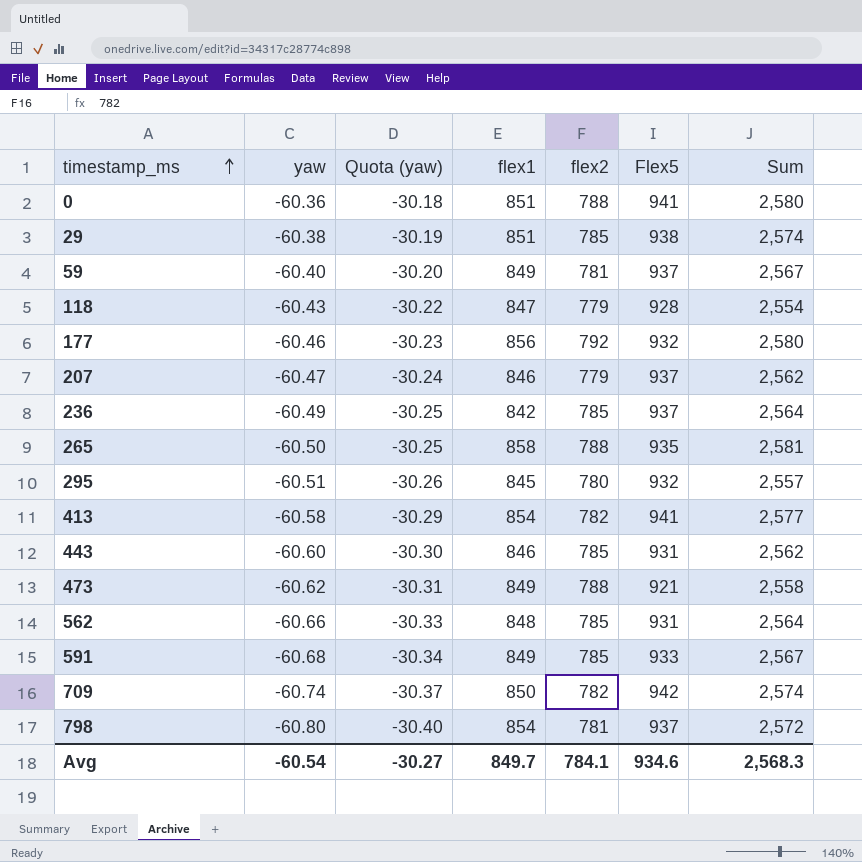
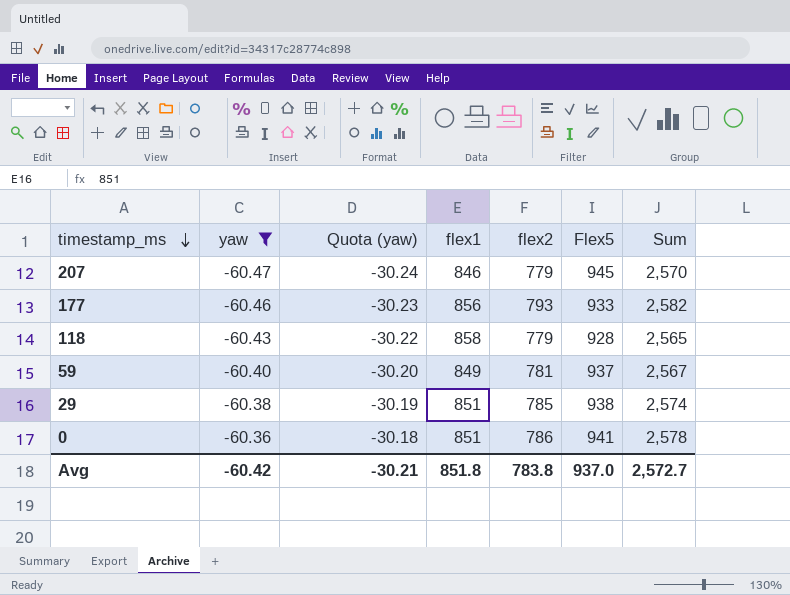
filter: none -> yaw >= -60.47
row order: timestamp_ms ascending -> timestamp_ms descending
207 | Flex5: 937 -> 945
207 | Sum: 2,562 -> 2,570
177 | flex2: 792 -> 793
177 | Flex5: 932 -> 933
177 | Sum: 2,580 -> 2,582
118 | flex1: 847 -> 858
118 | Sum: 2,554 -> 2,565
0 | flex2: 788 -> 786
0 | Sum: 2,580 -> 2,578
Avg | yaw: -60.54 -> -60.42
Avg | Quota (yaw): -30.27 -> -30.21
Avg | flex1: 849.7 -> 851.8
Avg | flex2: 784.1 -> 783.8
Avg | Flex5: 934.6 -> 937.0
Avg | Sum: 2,568.3 -> 2,572.7

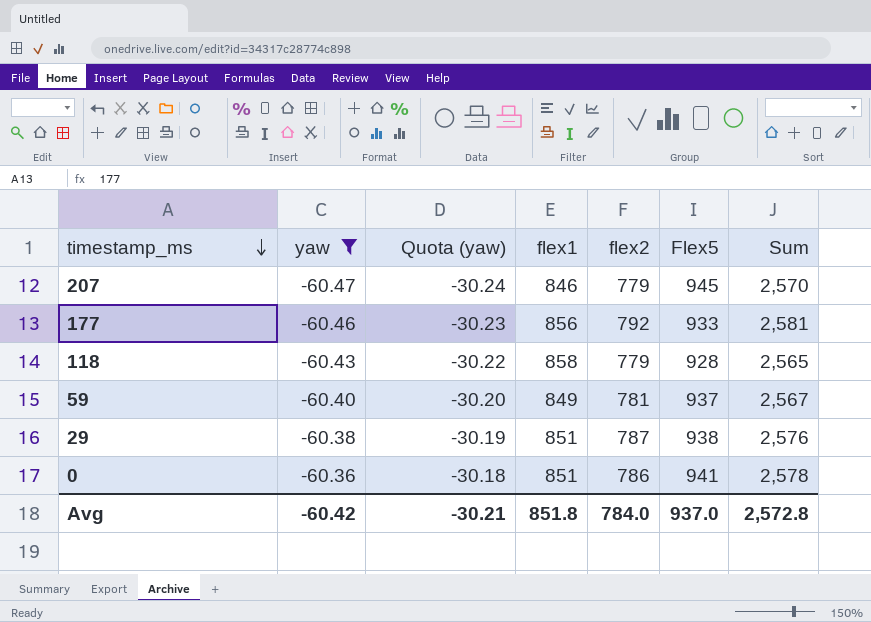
177 | flex2: 793 -> 792
177 | Sum: 2,582 -> 2,581
29 | flex2: 785 -> 787
29 | Sum: 2,574 -> 2,576
Avg | flex2: 783.8 -> 784.0
Avg | Sum: 2,572.7 -> 2,572.8

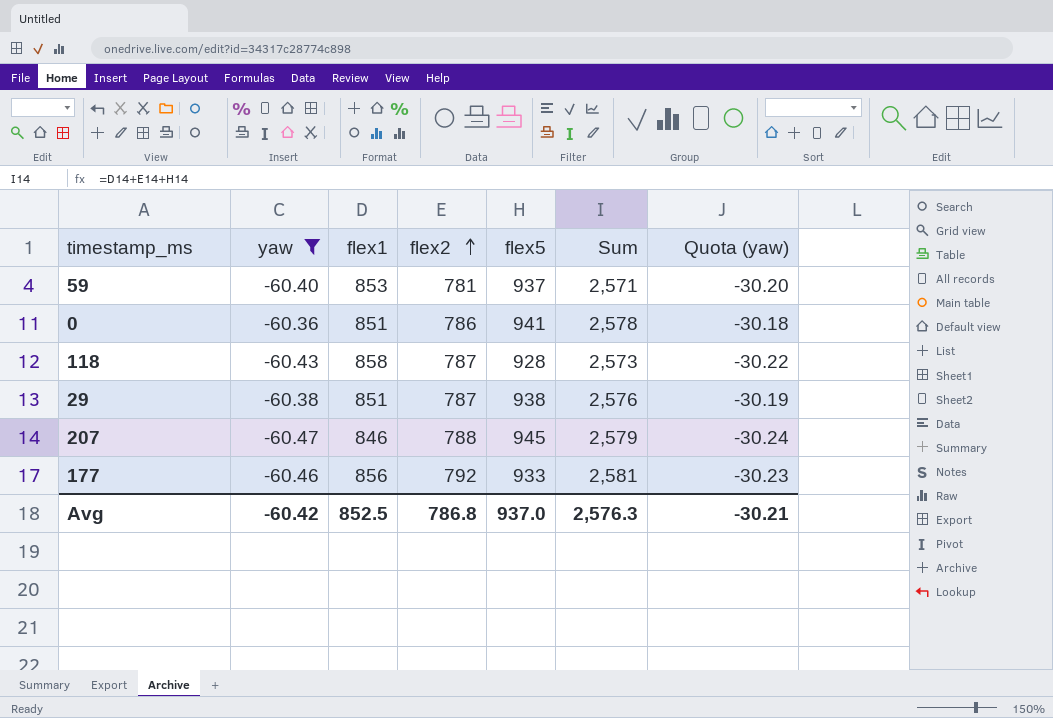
row order: timestamp_ms descending -> flex2 ascending
column name: Flex5 -> flex5
column Quota (yaw) | position: 3 -> 7
59 | flex1: 849 -> 853
59 | Sum: 2,567 -> 2,571
118 | flex2: 779 -> 787
118 | Sum: 2,565 -> 2,573
207 | flex2: 779 -> 788
207 | Sum: 2,570 -> 2,579
Avg | flex1: 851.8 -> 852.5
Avg | flex2: 784.0 -> 786.8
Avg | Sum: 2,572.8 -> 2,576.3

